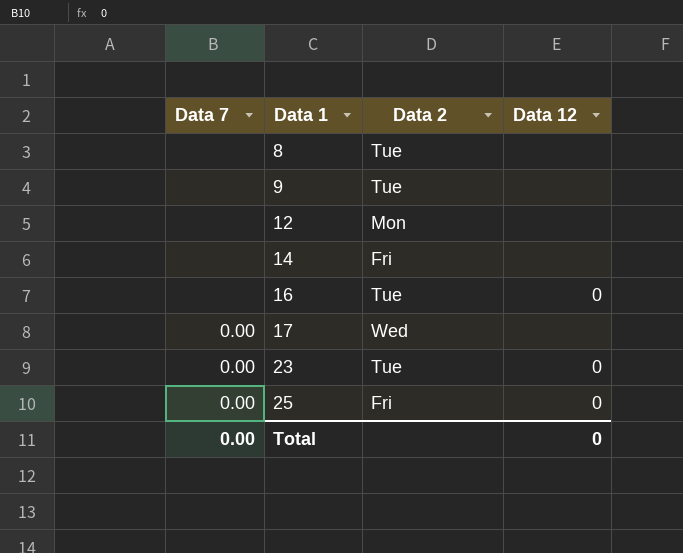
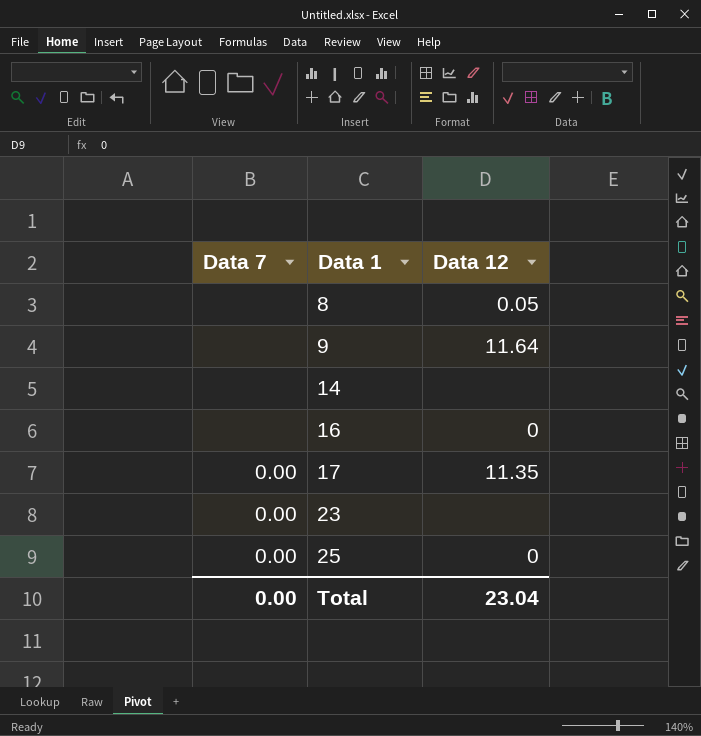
column Data 2 | position: 3 -> none
row 12: none | Mon | none -> none
8 | Data 12: none -> 0.05
9 | Data 12: none -> 11.64
17 | Data 12: none -> 11.35
23 | Data 12: 0 -> none
Total | Data 12: 0 -> 23.04

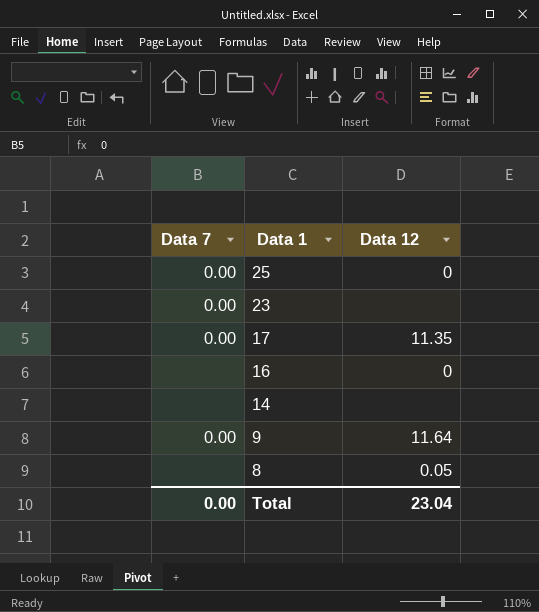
row order: Data 1 ascending -> Data 1 descending
9 | Data 7: none -> 0.00

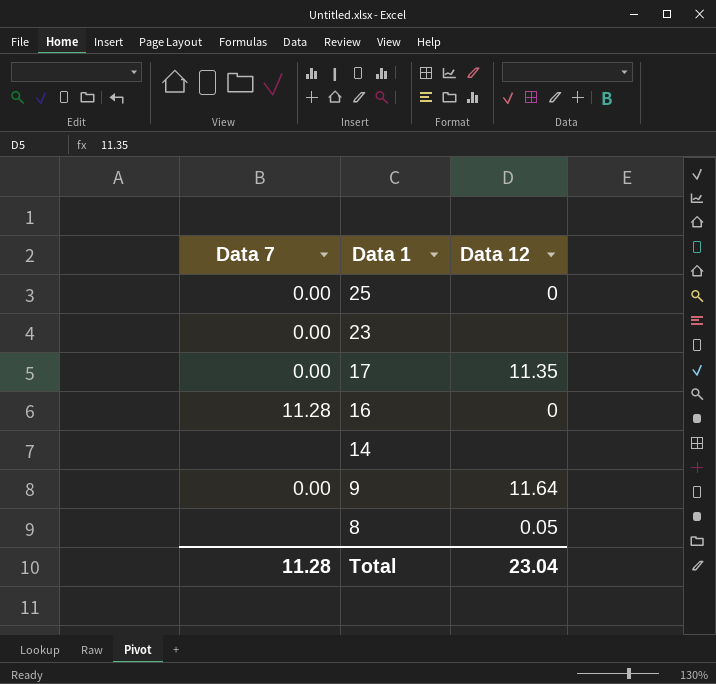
16 | Data 7: none -> 11.28
Total | Data 7: 0.00 -> 11.28

